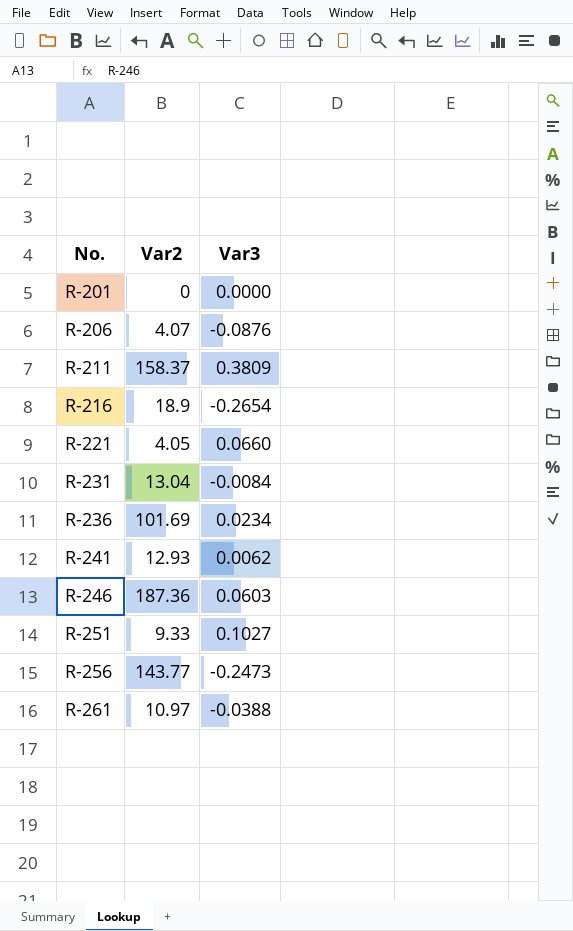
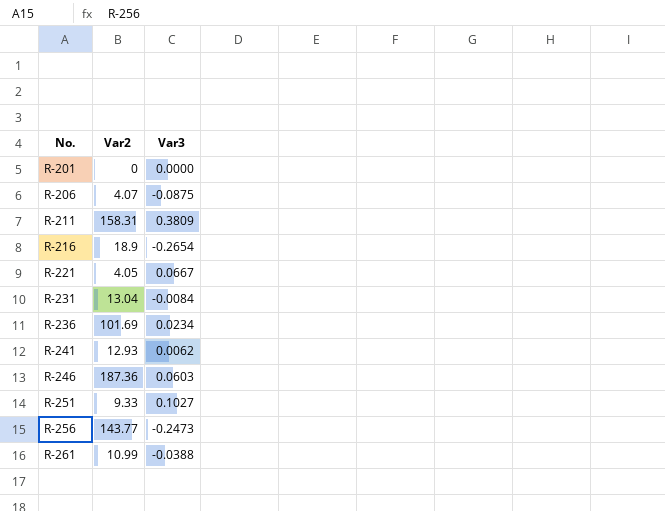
R-206 | Var3: -0.0876 -> -0.0875
R-211 | Var2: 158.37 -> 158.31
R-221 | Var3: 0.0660 -> 0.0667
R-261 | Var2: 10.97 -> 10.99

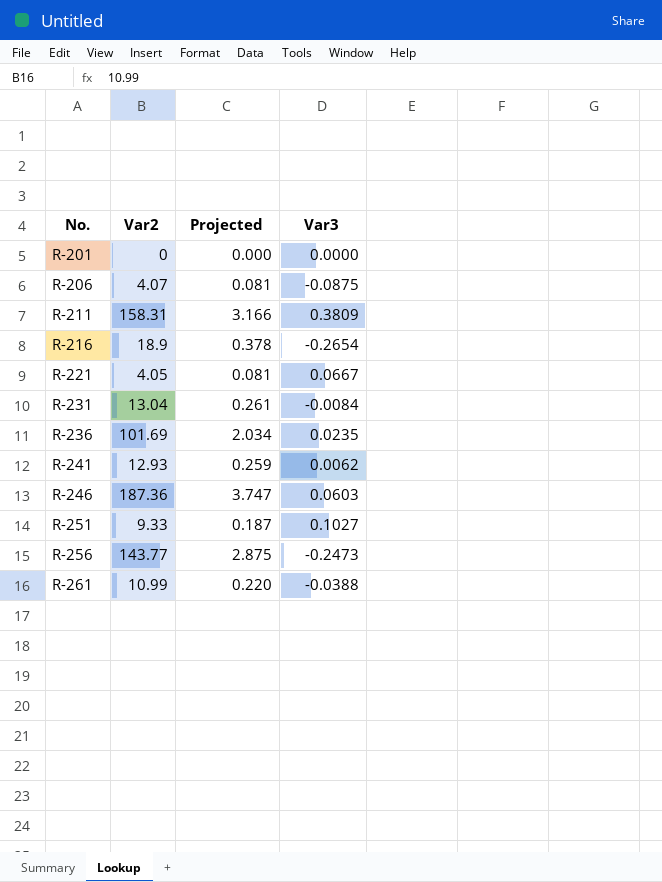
column Projected | formula: none -> [Var2] * 0.02
R-236 | Var3: 0.0234 -> 0.0235

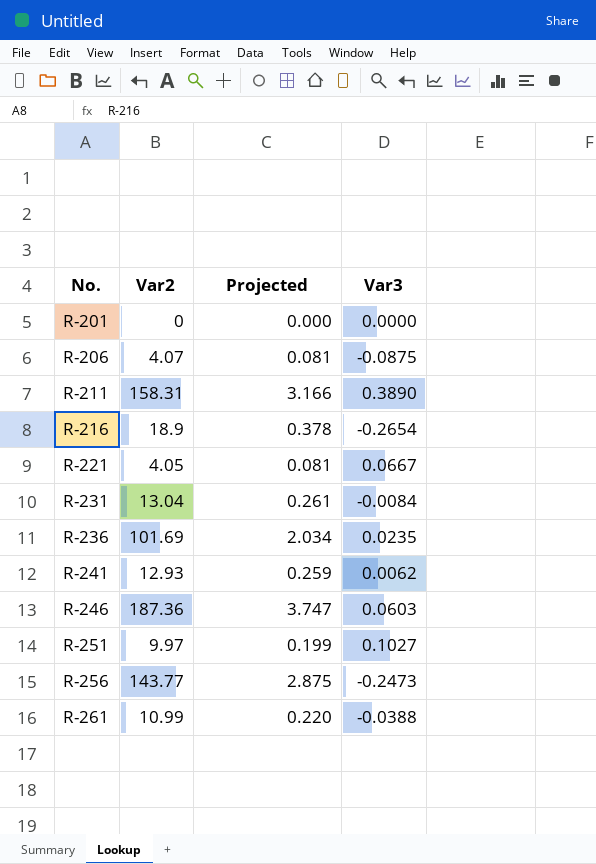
R-211 | Var3: 0.3809 -> 0.3890
R-251 | Var2: 9.33 -> 9.97
R-251 | Projected: 0.187 -> 0.199

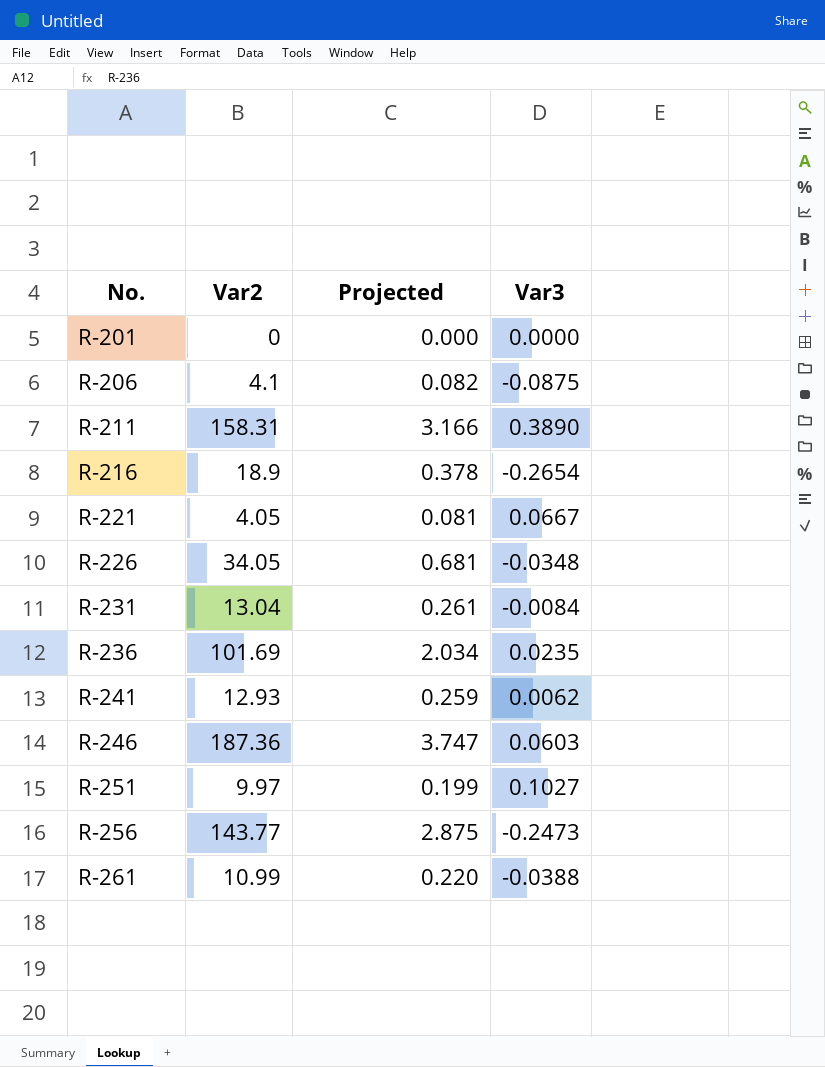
R-206 | Var2: 4.07 -> 4.1
R-206 | Projected: 0.081 -> 0.082
row R-226: none -> 34.05 | 0.681 | -0.0348

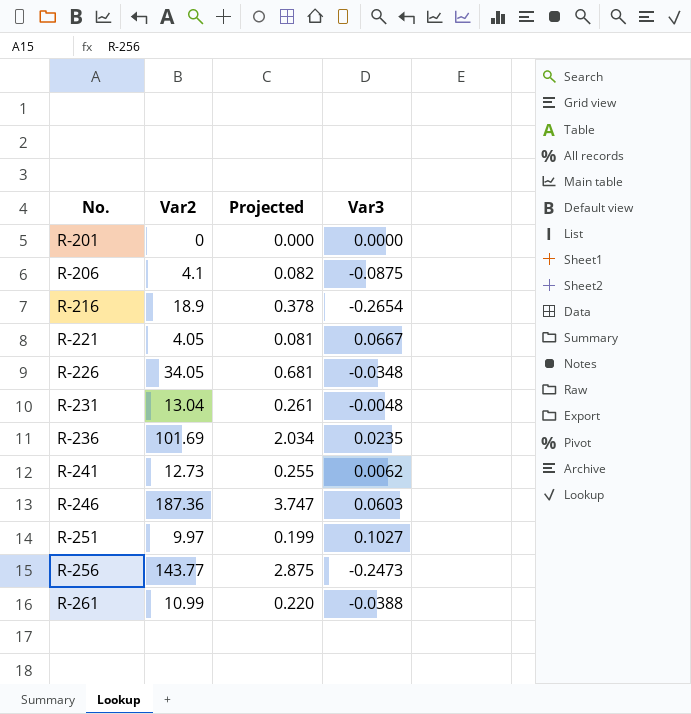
row R-211: 158.31 | 3.166 | 0.3890 -> none
R-231 | Var3: -0.0084 -> -0.0048
R-241 | Var2: 12.93 -> 12.73
R-241 | Projected: 0.259 -> 0.255

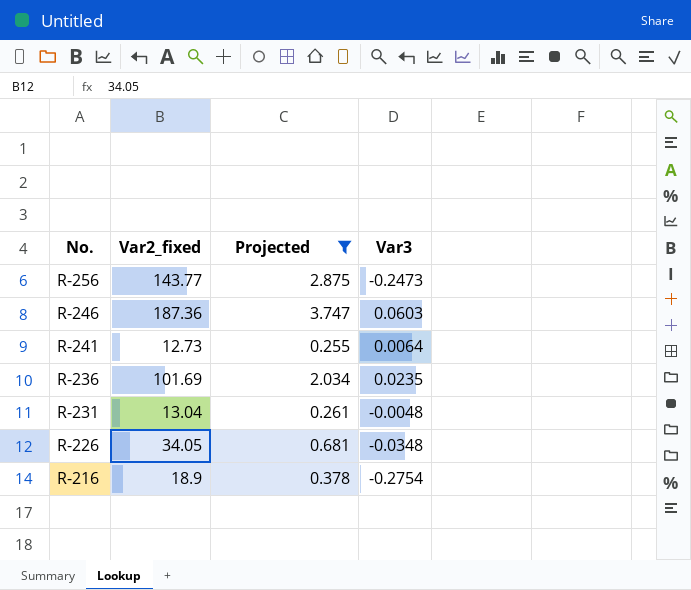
filter: none -> Projected >= 0.255
row order: No. ascending -> No. descending
column name: Var2 -> Var2_fixed
R-241 | Var3: 0.0062 -> 0.0064
R-216 | Var3: -0.2654 -> -0.2754

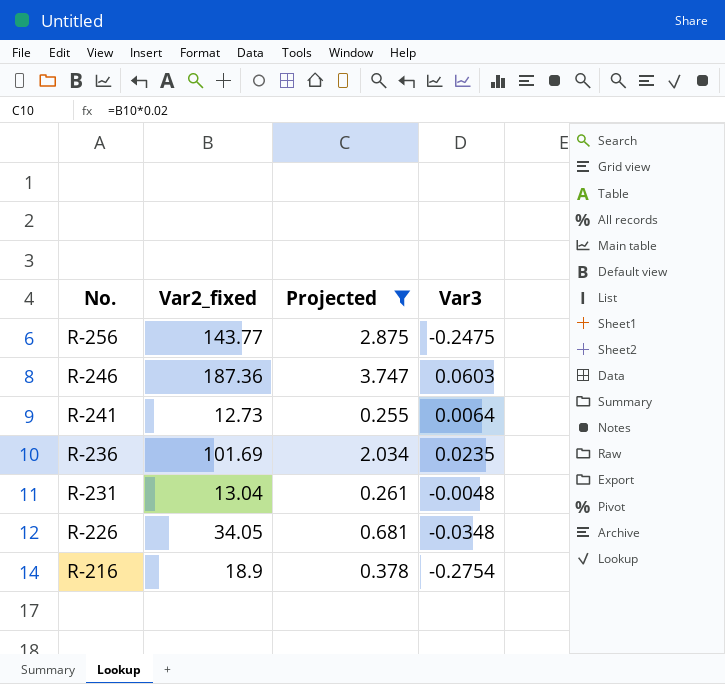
R-256 | Var3: -0.2473 -> -0.2475

